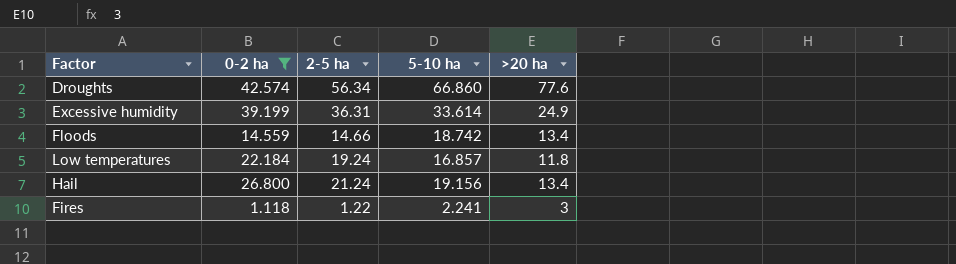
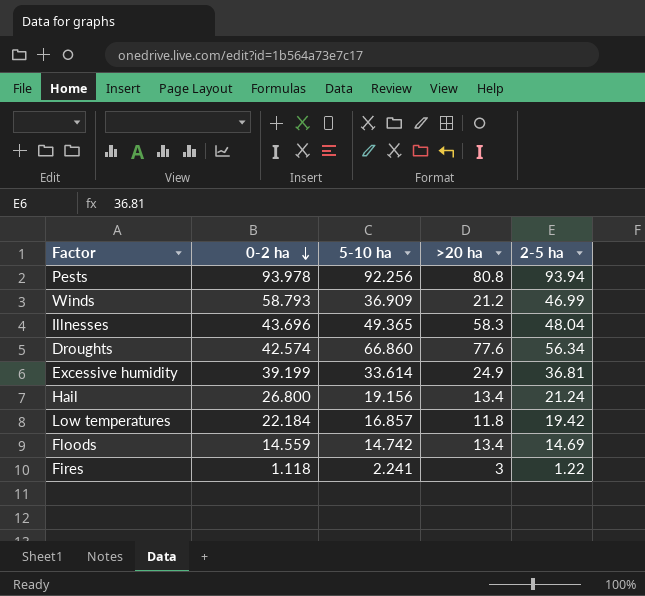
filter: 0-2 ha <= 42.574 -> none
row order: none -> 0-2 ha descending
column 2-5 ha | position: 3 -> 5
Excessive humidity | 2-5 ha: 36.31 -> 36.81
Low temperatures | 2-5 ha: 19.24 -> 19.42
Floods | 5-10 ha: 18.742 -> 14.742
Floods | 2-5 ha: 14.66 -> 14.69

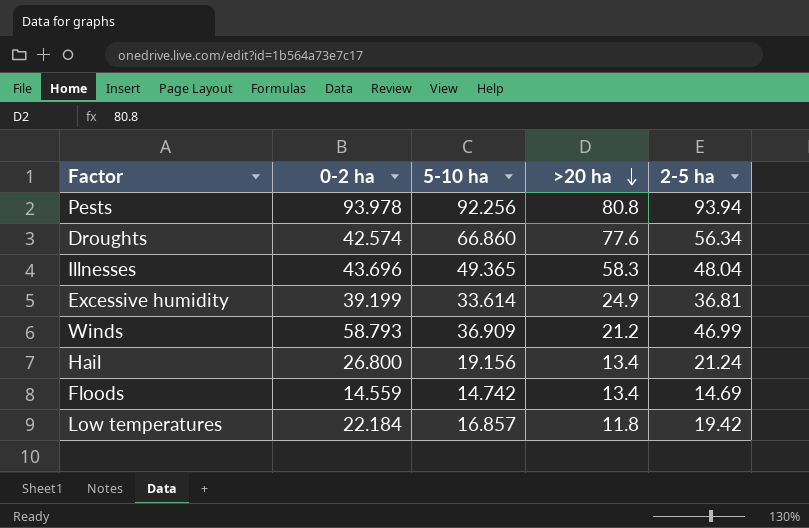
row order: 0-2 ha descending -> >20 ha descending
row Fires: 1.118 | 2.241 | 3 | 1.22 -> none

